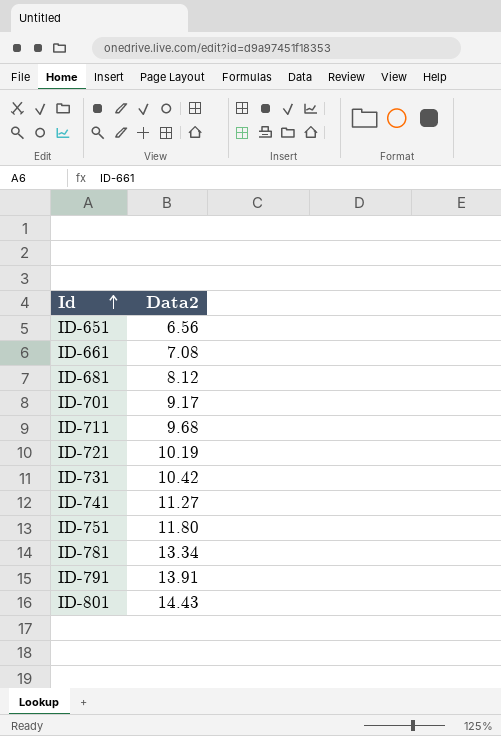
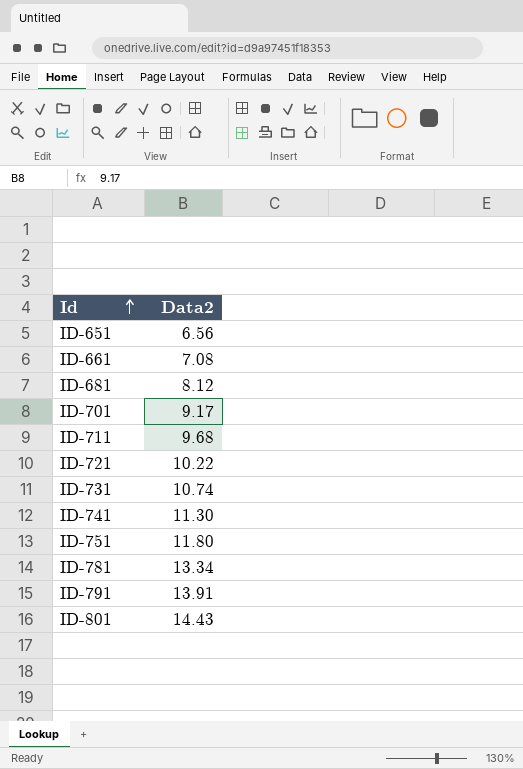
ID-721 | Data2: 10.19 -> 10.22
ID-731 | Data2: 10.42 -> 10.74
ID-741 | Data2: 11.27 -> 11.30

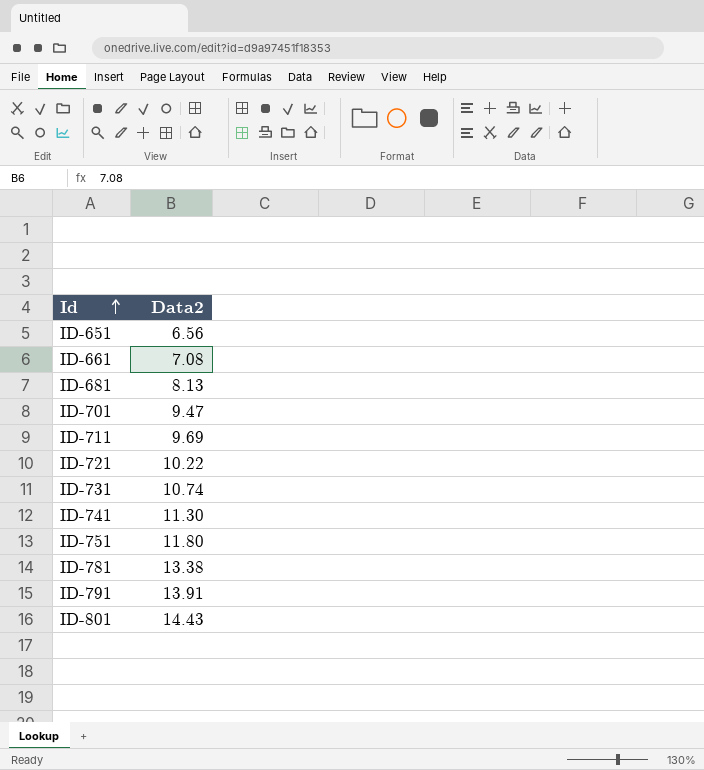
ID-681 | Data2: 8.12 -> 8.13
ID-701 | Data2: 9.17 -> 9.47
ID-711 | Data2: 9.68 -> 9.69
ID-781 | Data2: 13.34 -> 13.38

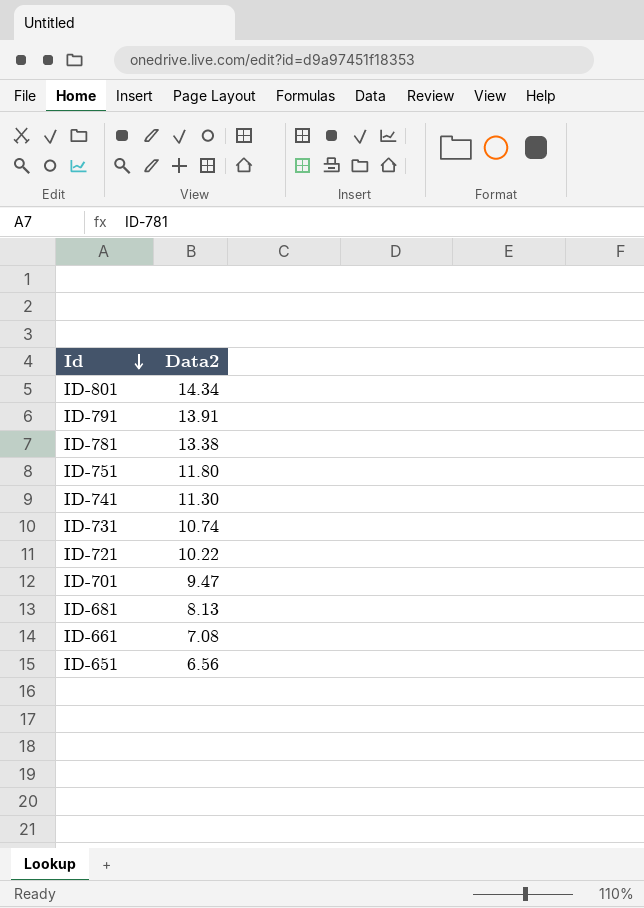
row order: Id ascending -> Id descending
row ID-711: 9.69 -> none
ID-801 | Data2: 14.43 -> 14.34

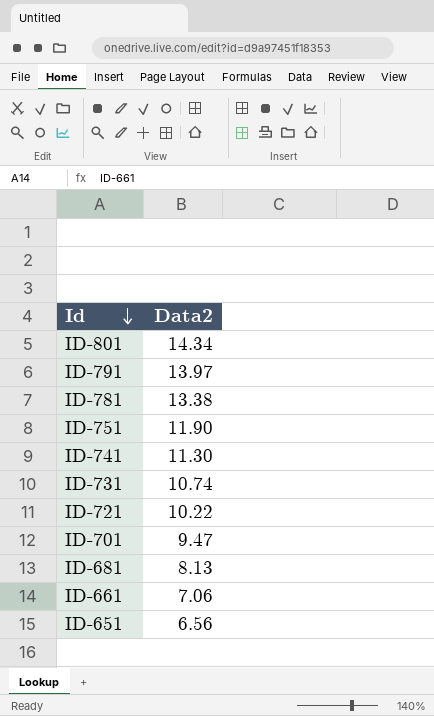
ID-791 | Data2: 13.91 -> 13.97
ID-751 | Data2: 11.80 -> 11.90
ID-661 | Data2: 7.08 -> 7.06

